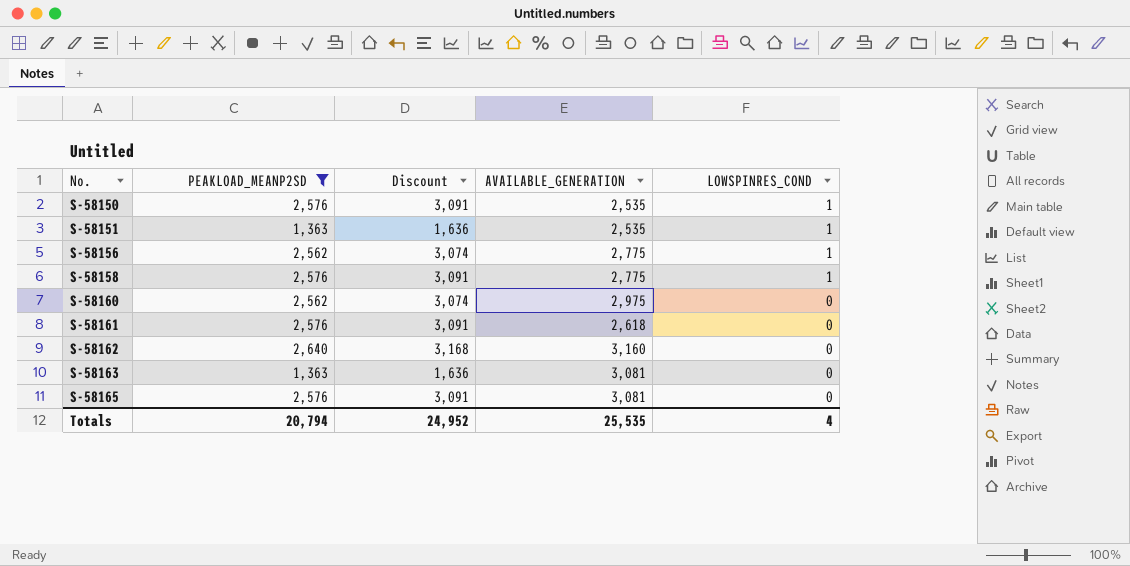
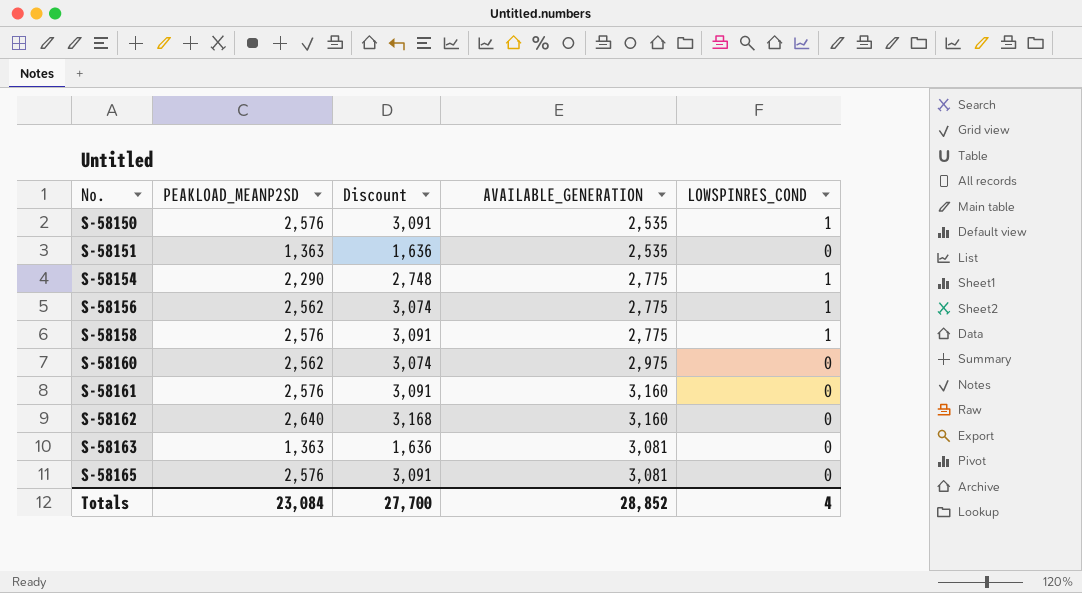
filter: PEAKLOAD_MEANP2SD != 2,290 -> none
S-58151 | LOWSPINRES_COND: 1 -> 0
S-58161 | AVAILABLE_GENERATION: 2,618 -> 3,160
Totals | PEAKLOAD_MEANP2SD: 20,794 -> 23,084
Totals | Discount: 24,952 -> 27,700
Totals | AVAILABLE_GENERATION: 25,535 -> 28,852

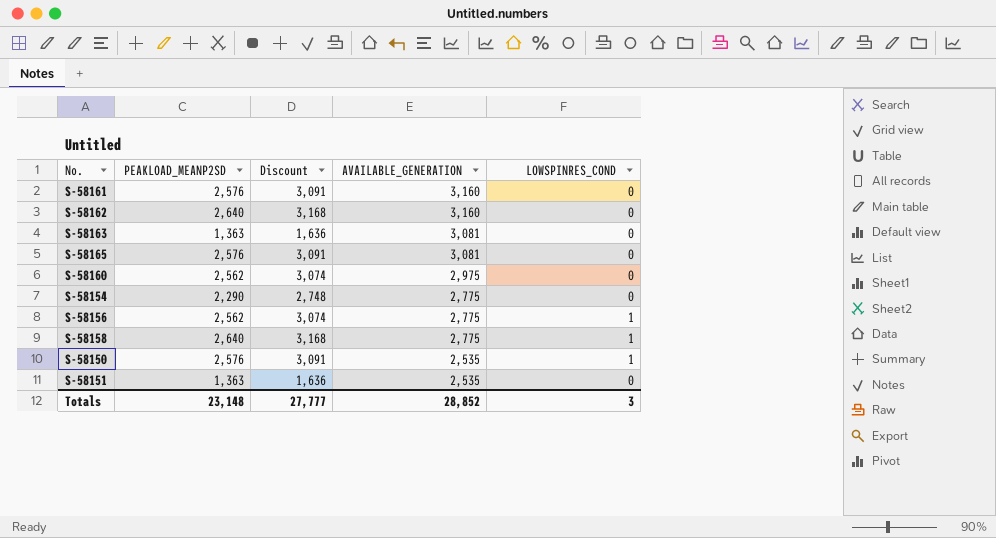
row order: No. ascending -> AVAILABLE_GENERATION descending
S-58154 | LOWSPINRES_COND: 1 -> 0
S-58158 | PEAKLOAD_MEANP2SD: 2,576 -> 2,640
S-58158 | Discount: 3,091 -> 3,168
Totals | PEAKLOAD_MEANP2SD: 23,084 -> 23,148
Totals | Discount: 27,700 -> 27,777
Totals | LOWSPINRES_COND: 4 -> 3

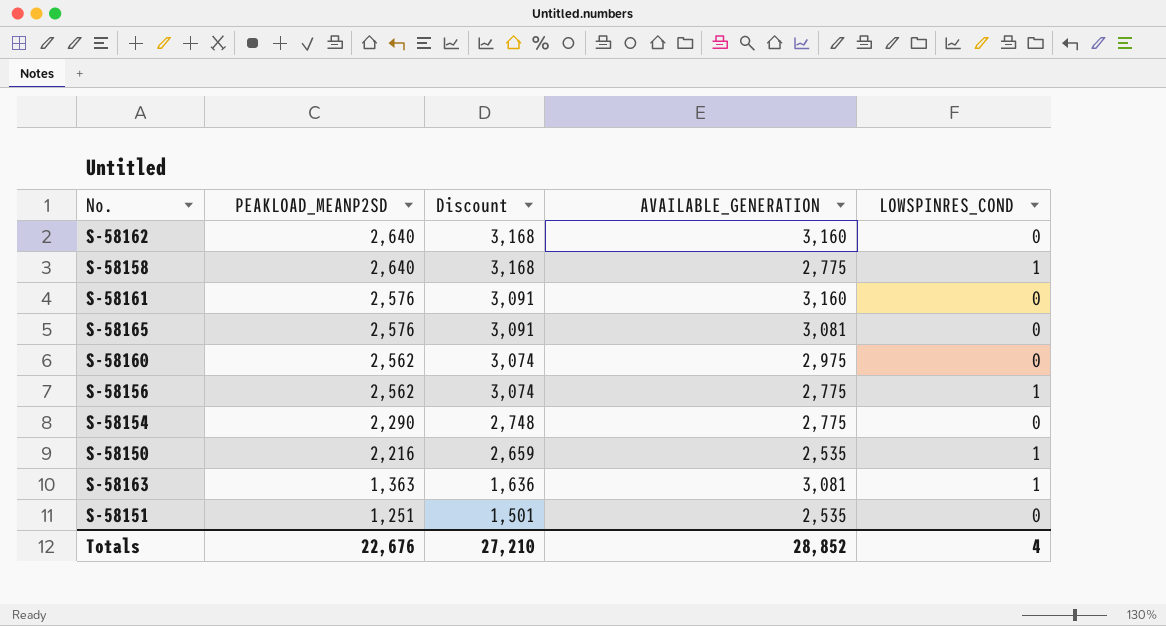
row order: AVAILABLE_GENERATION descending -> PEAKLOAD_MEANP2SD descending
S-58150 | PEAKLOAD_MEANP2SD: 2,576 -> 2,216
S-58150 | Discount: 3,091 -> 2,659
S-58163 | LOWSPINRES_COND: 0 -> 1
S-58151 | PEAKLOAD_MEANP2SD: 1,363 -> 1,251
S-58151 | Discount: 1,636 -> 1,501
Totals | PEAKLOAD_MEANP2SD: 23,148 -> 22,676
Totals | Discount: 27,777 -> 27,210
Totals | LOWSPINRES_COND: 3 -> 4

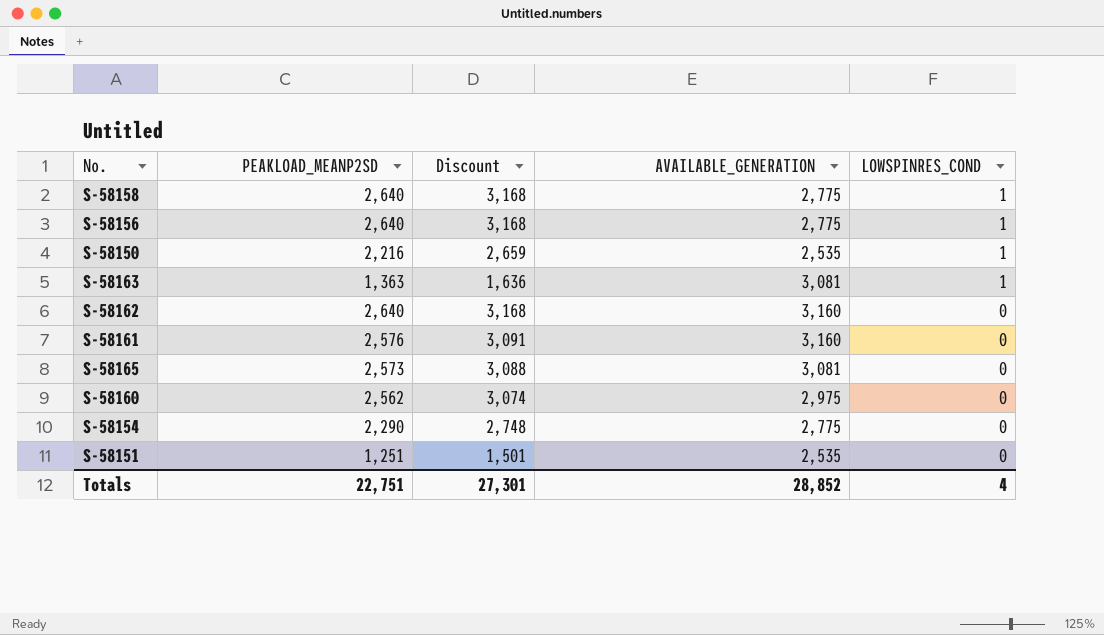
row order: PEAKLOAD_MEANP2SD descending -> LOWSPINRES_COND descending
S-58156 | PEAKLOAD_MEANP2SD: 2,562 -> 2,640
S-58156 | Discount: 3,074 -> 3,168
S-58165 | PEAKLOAD_MEANP2SD: 2,576 -> 2,573
S-58165 | Discount: 3,091 -> 3,088
Totals | PEAKLOAD_MEANP2SD: 22,676 -> 22,751
Totals | Discount: 27,210 -> 27,301

